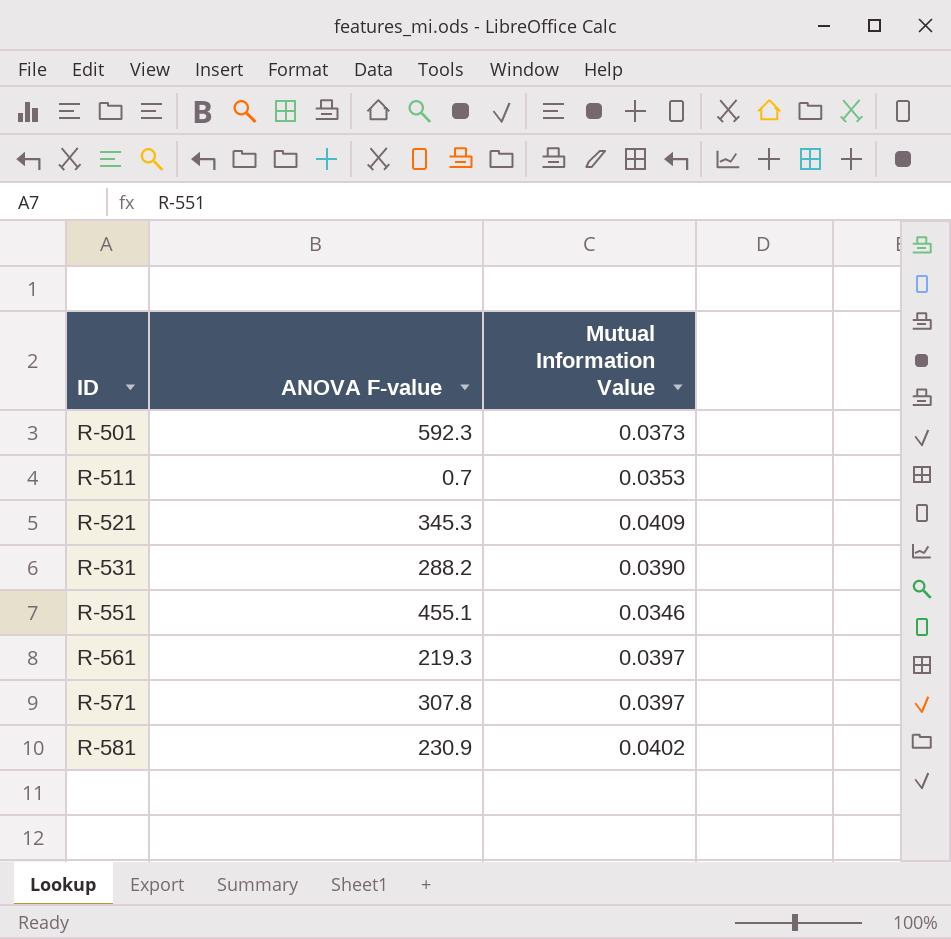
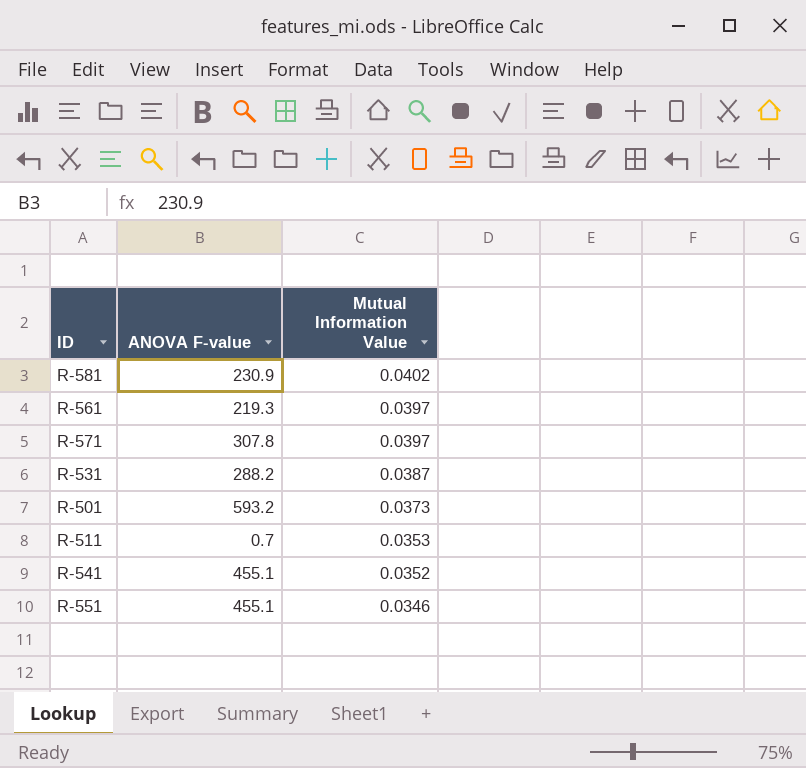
row order: ID ascending -> Mutual Information Value descending
row R-521: 345.3 | 0.0409 -> none
R-531 | Mutual Information Value: 0.0390 -> 0.0387
R-501 | ANOVA F-value: 592.3 -> 593.2
row R-541: none -> 455.1 | 0.0352

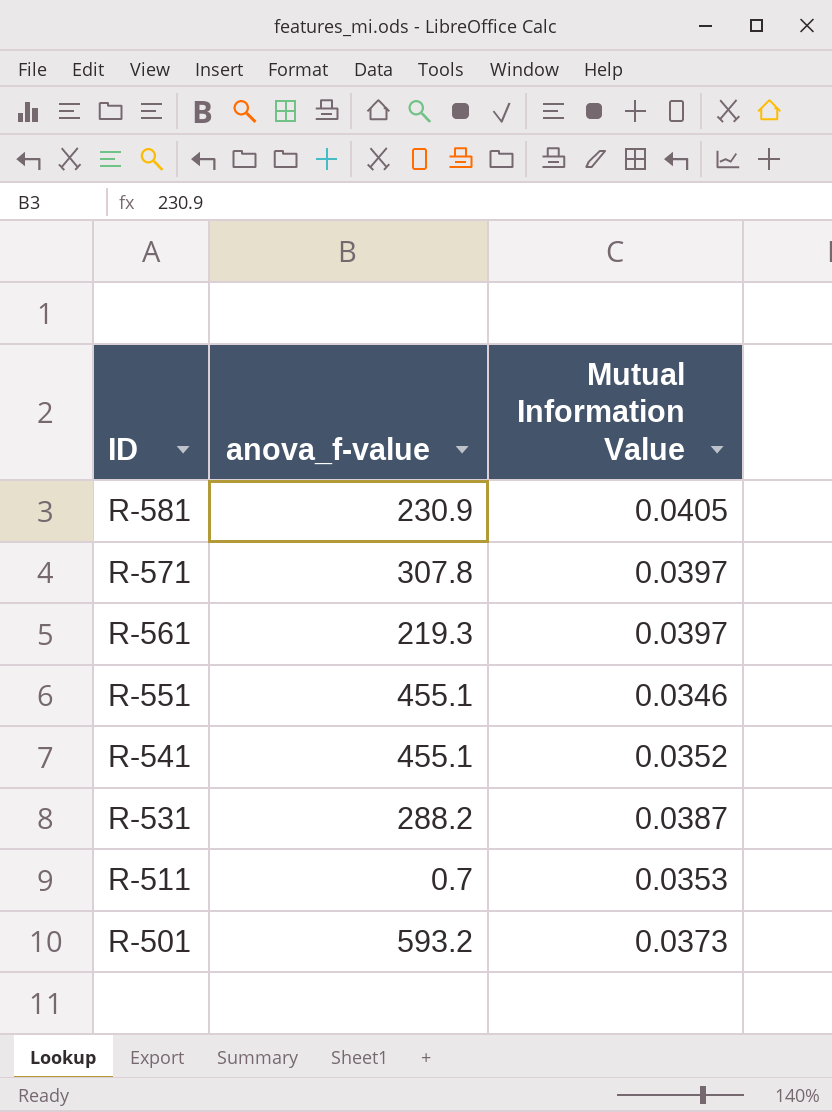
row order: Mutual Information Value descending -> ID descending
column name: ANOVA F-value -> anova_f-value
R-581 | Mutual Information Value: 0.0402 -> 0.0405

